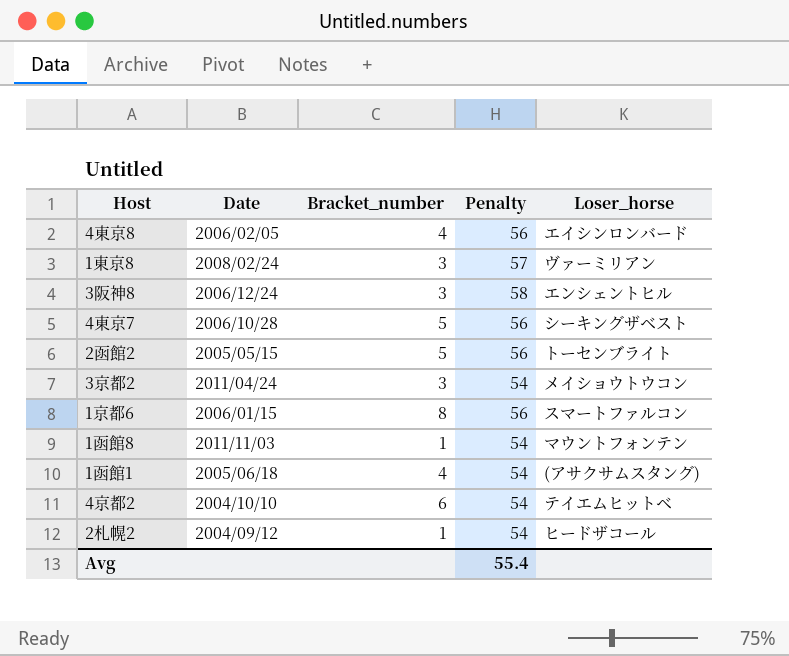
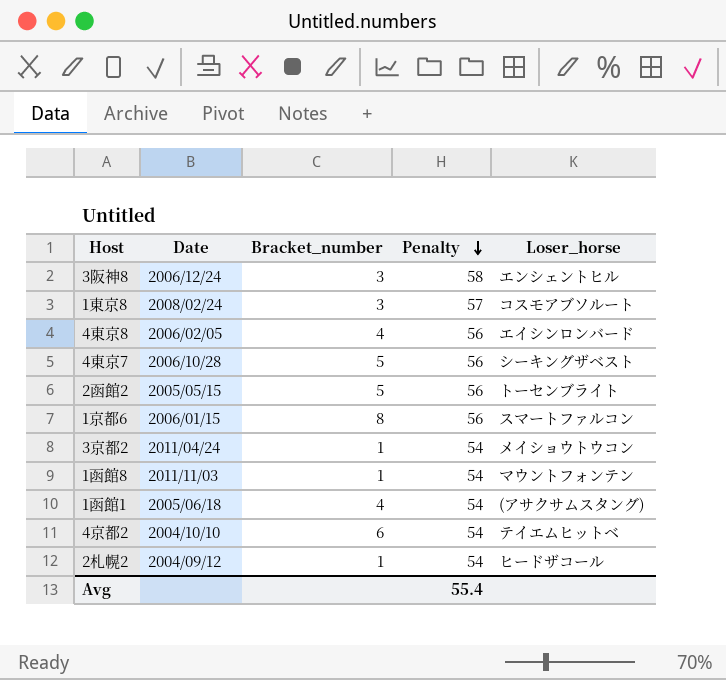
row order: none -> Penalty descending
1東京8 | Loser_horse: ヴァーミリアン -> コスモアブソルート
3京都2 | Bracket_number: 3 -> 1

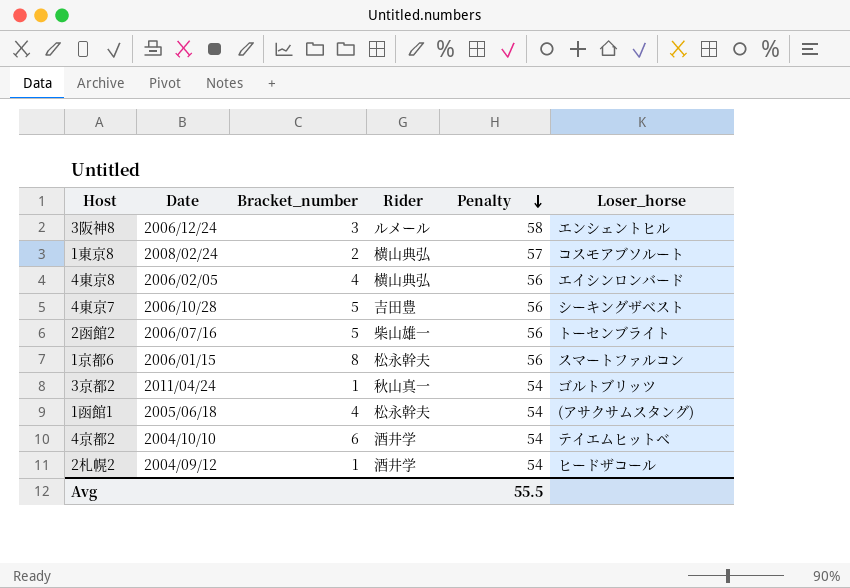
column Rider | position: none -> 4
row 1函館8: 2011/11/03 | 1 | 54 | マウントフォンテン -> none
1東京8 | Bracket_number: 3 -> 2
2函館2 | Date: 2005/05/15 -> 2006/07/16
3京都2 | Loser_horse: メイショウトウコン -> ゴルトブリッツ
Avg | Penalty: 55.4 -> 55.5

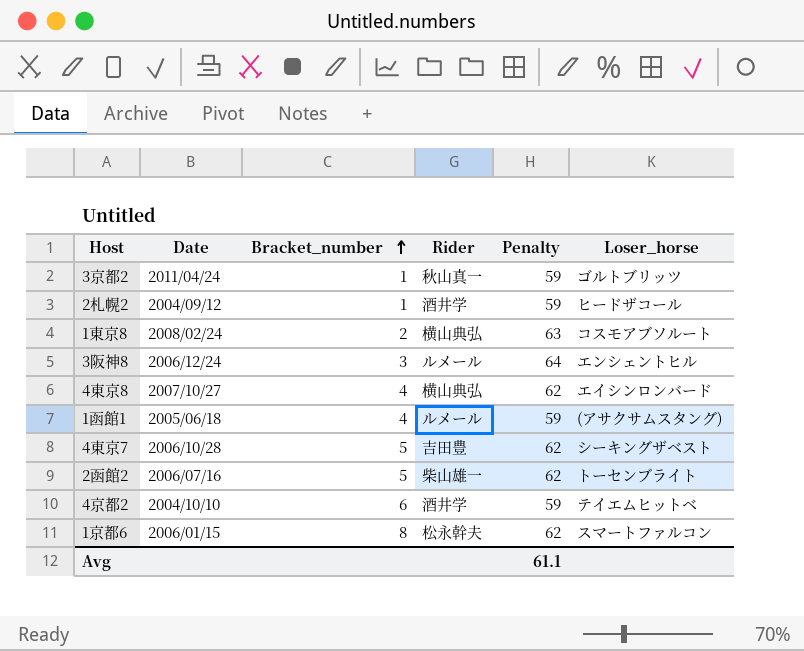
row order: Penalty descending -> Bracket_number ascending
3京都2 | Penalty: 54 -> 59
2札幌2 | Penalty: 54 -> 59
1東京8 | Penalty: 57 -> 63
3阪神8 | Penalty: 58 -> 64
4東京8 | Date: 2006/02/05 -> 2007/10/27
4東京8 | Penalty: 56 -> 62
1函館1 | Rider: 松永幹夫 -> ルメール
1函館1 | Penalty: 54 -> 59
4東京7 | Penalty: 56 -> 62
2函館2 | Penalty: 56 -> 62
4京都2 | Penalty: 54 -> 59
1京都6 | Penalty: 56 -> 62
Avg | Penalty: 55.5 -> 61.1

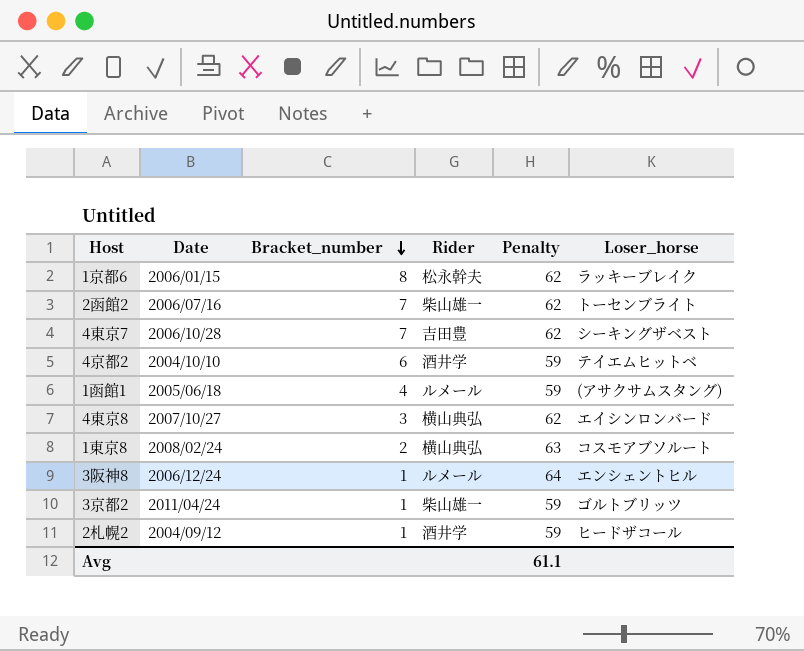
row order: Bracket_number ascending -> Bracket_number descending
1京都6 | Loser_horse: スマートファルコン -> ラッキーブレイク
2函館2 | Bracket_number: 5 -> 7
4東京7 | Bracket_number: 5 -> 7
4東京8 | Bracket_number: 4 -> 3
3阪神8 | Bracket_number: 3 -> 1
3京都2 | Rider: 秋山真一 -> 柴山雄一

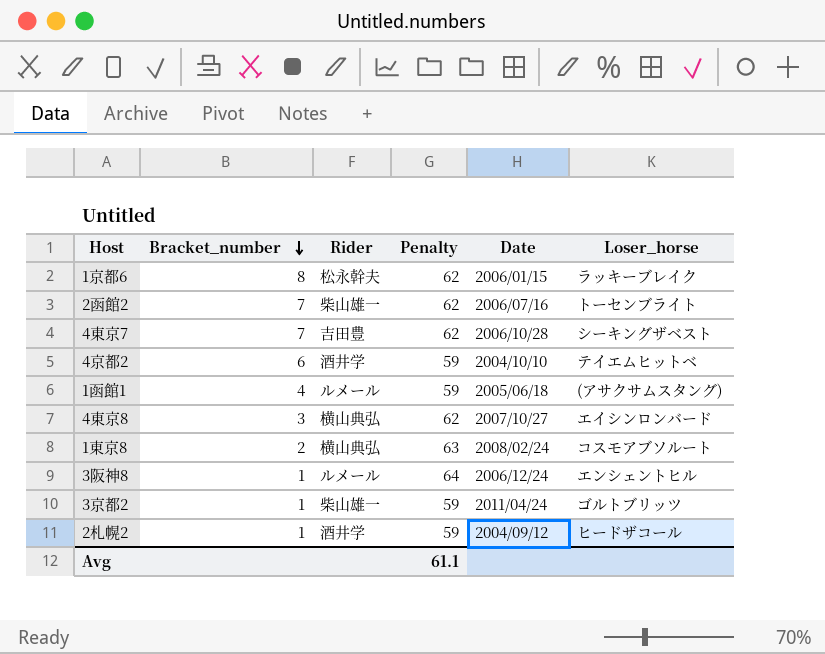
column Date | position: 2 -> 5

